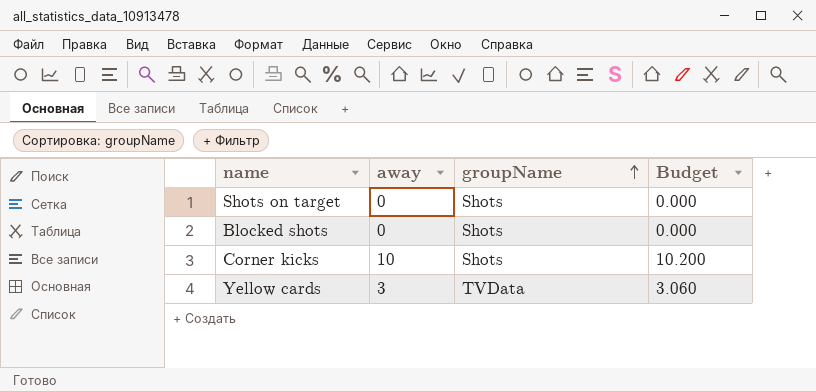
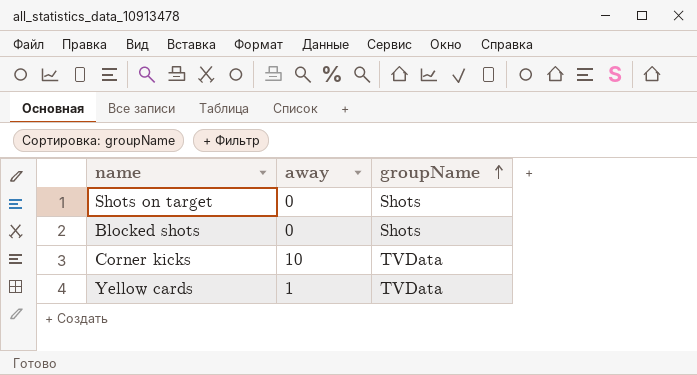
column Budget | formula: [away] * 1.02 -> none
Corner kicks | groupName: Shots -> TVData
Yellow cards | away: 3 -> 1

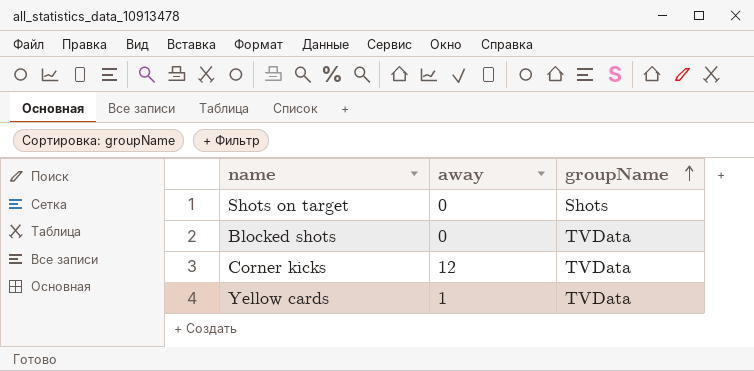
Blocked shots | groupName: Shots -> TVData
Corner kicks | away: 10 -> 12

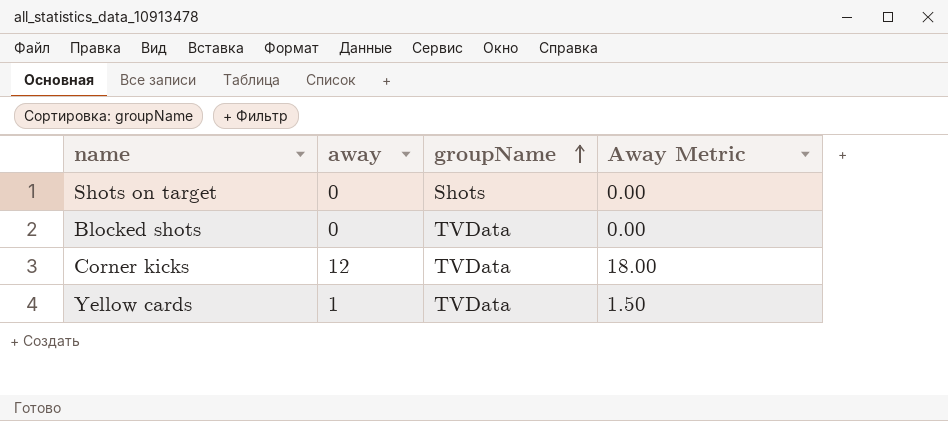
column Away Metric | formula: none -> [away] * 1.5

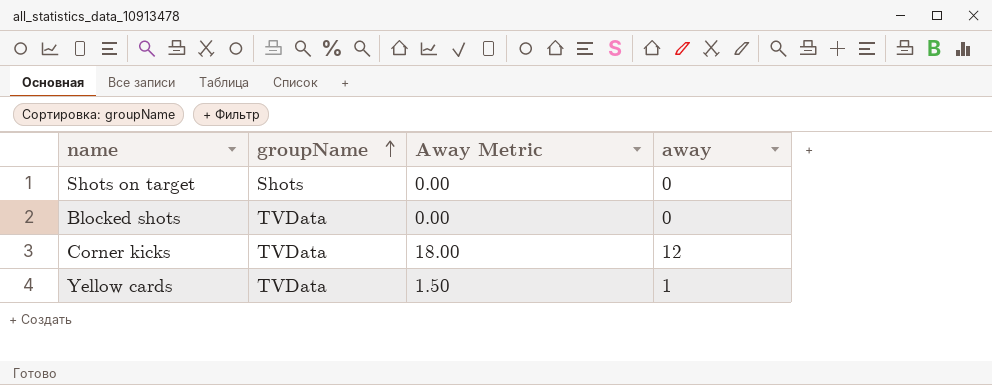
column away | position: 2 -> 4

